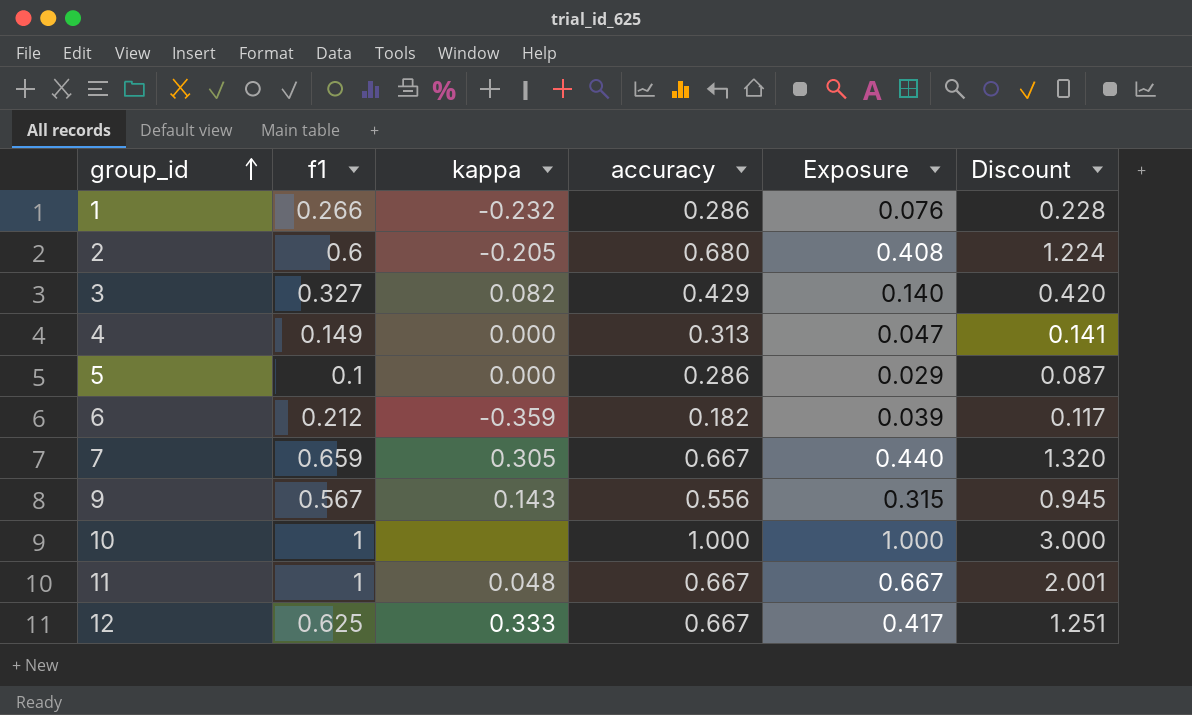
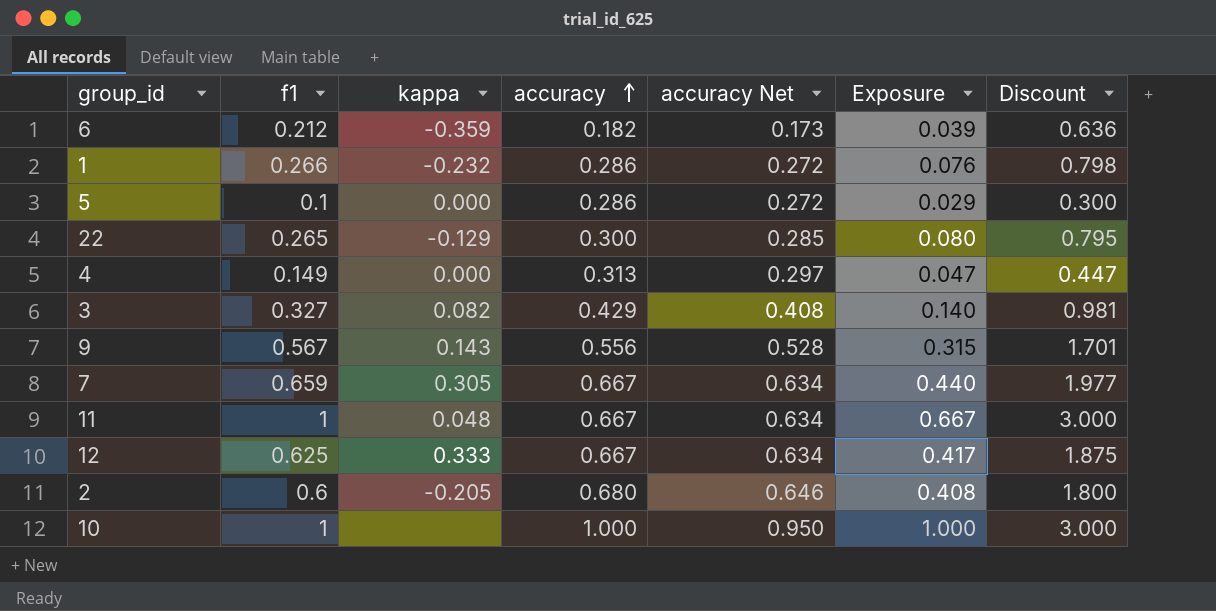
row order: group_id ascending -> accuracy ascending
column accuracy Net | formula: none -> [accuracy] * 0.95
column Discount | formula: [Exposure] * 3 -> [f1] * 3
row 22: none -> 0.265 | -0.129 | 0.300 | 0.285 | 0.080 | 0.795

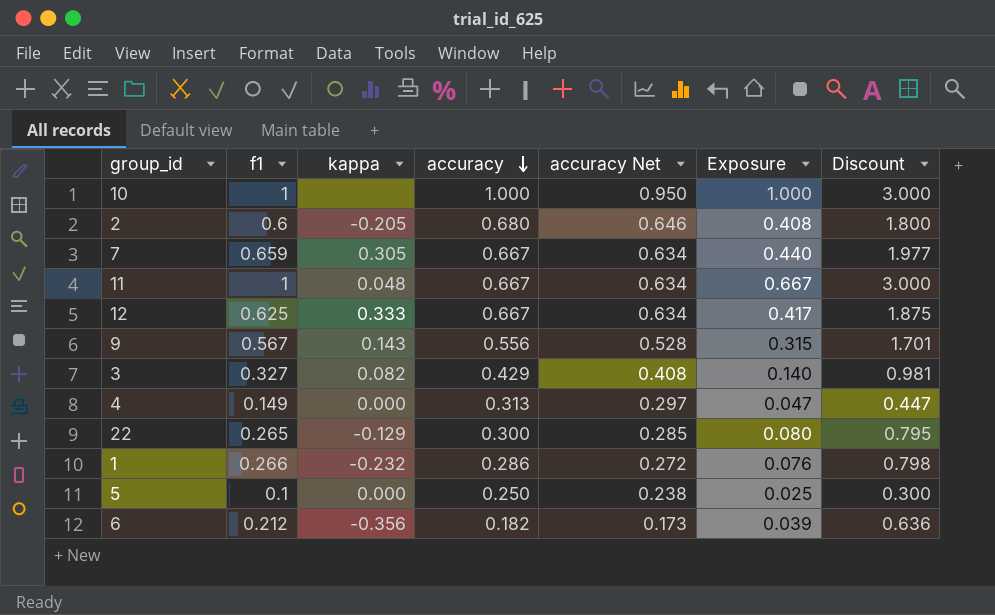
row order: accuracy ascending -> accuracy descending
5 | accuracy: 0.286 -> 0.250
5 | accuracy Net: 0.272 -> 0.238
5 | Exposure: 0.029 -> 0.025
6 | kappa: -0.359 -> -0.356

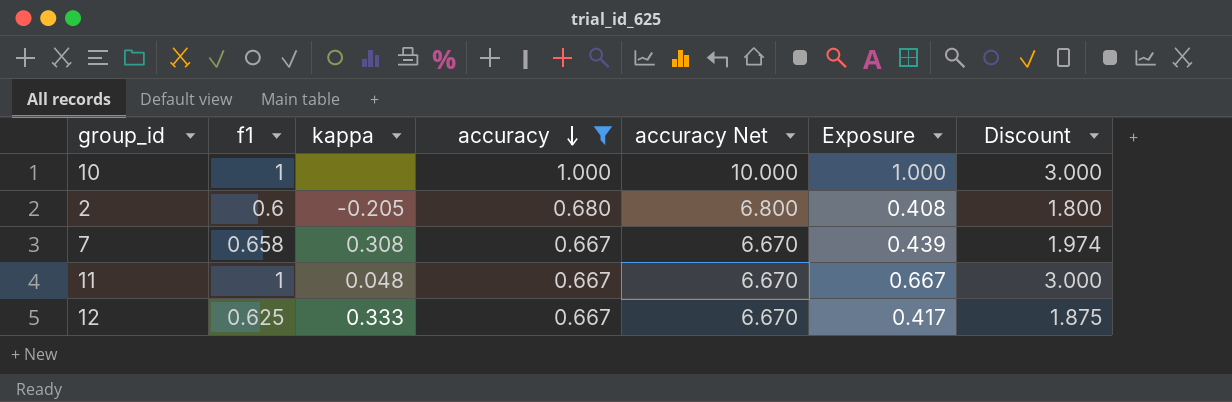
filter: none -> accuracy >= 0.667
column accuracy Net | formula: [accuracy] * 0.95 -> [accuracy] * 10
7 | f1: 0.659 -> 0.658
7 | kappa: 0.305 -> 0.308
7 | Exposure: 0.440 -> 0.439
7 | Discount: 1.977 -> 1.974

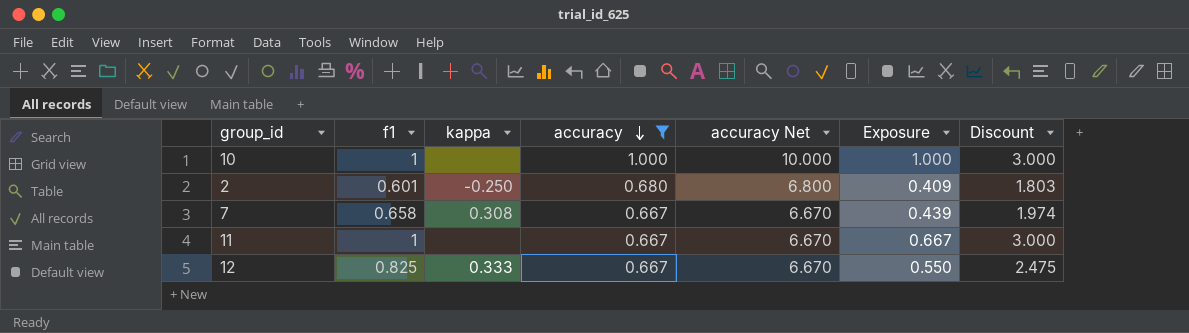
2 | f1: 0.6 -> 0.601
2 | kappa: -0.205 -> -0.250
2 | Exposure: 0.408 -> 0.409
2 | Discount: 1.800 -> 1.803
11 | kappa: 0.048 -> none
12 | f1: 0.625 -> 0.825
12 | Exposure: 0.417 -> 0.550
12 | Discount: 1.875 -> 2.475

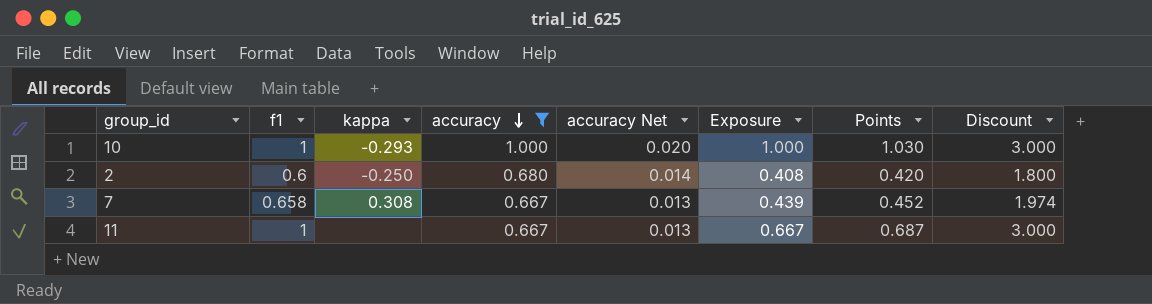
column accuracy Net | formula: [accuracy] * 10 -> [accuracy] * 0.02
column Points | formula: none -> [Exposure] * 1.03
row 12: 0.825 | 0.333 | 0.667 | 6.670 | 0.550 | 2.475 -> none
10 | kappa: none -> -0.293
2 | f1: 0.601 -> 0.6
2 | Exposure: 0.409 -> 0.408
2 | Discount: 1.803 -> 1.800

